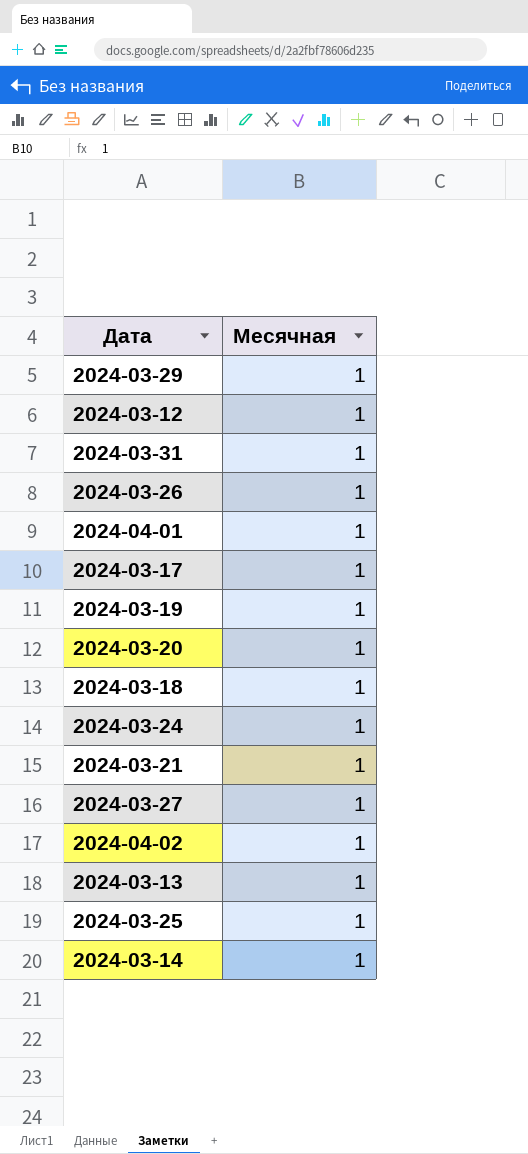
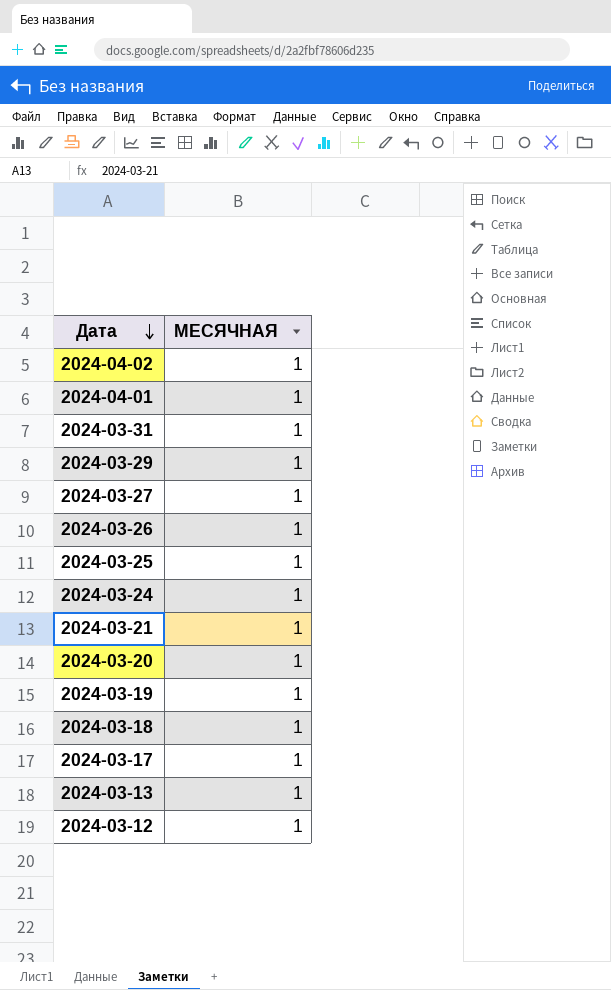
row order: none -> Дата descending
column name: Месячная -> МЕСЯЧНАЯ
row 2024-03-14: 1 -> none

